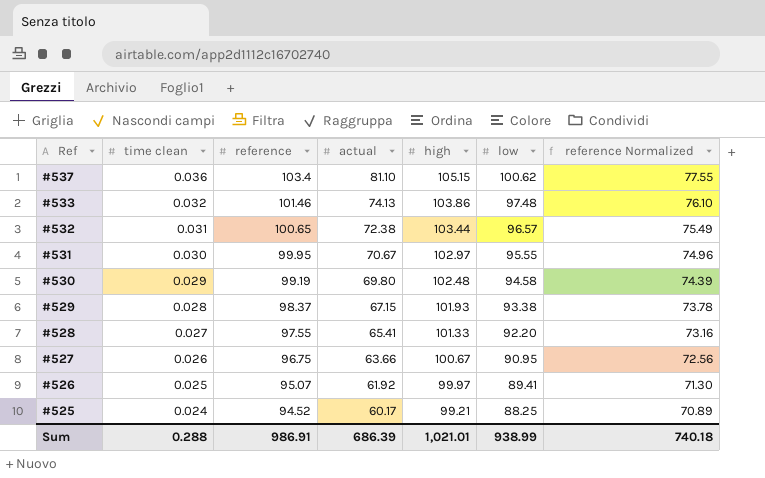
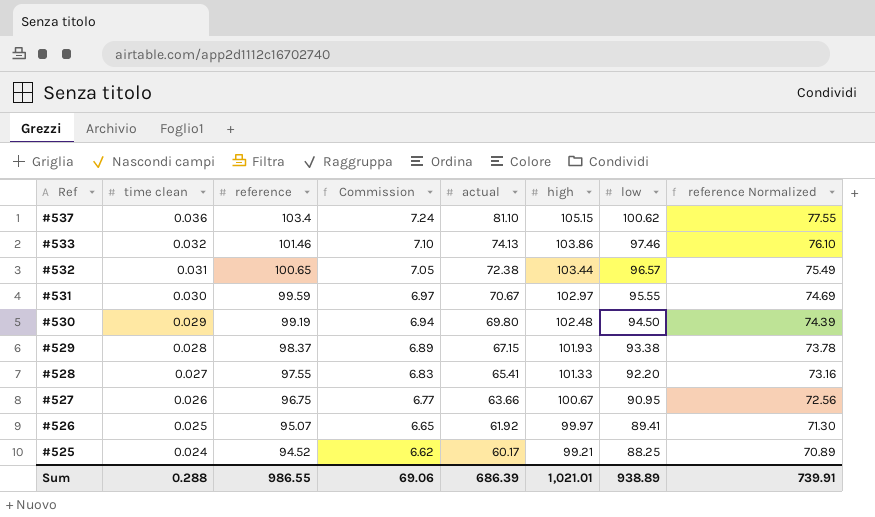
column Commission | formula: none -> [reference] * 0.07
#533 | low: 97.48 -> 97.46
#531 | reference: 99.95 -> 99.59
#531 | reference Normalized: 74.96 -> 74.69
#530 | low: 94.58 -> 94.50
Sum | reference: 986.91 -> 986.55
Sum | low: 938.99 -> 938.89
Sum | reference Normalized: 740.18 -> 739.91

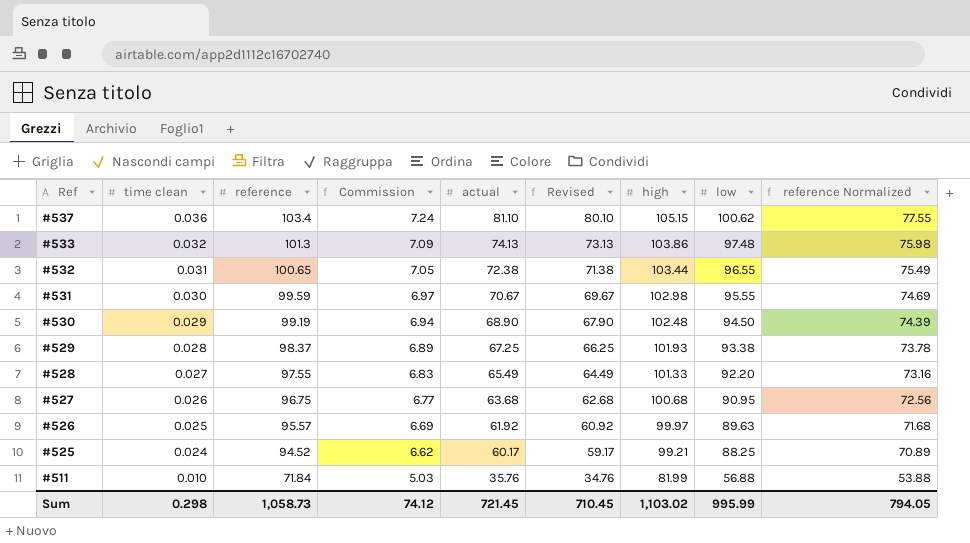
column Revised | formula: none -> [actual] - 1
#533 | reference: 101.46 -> 101.3
#533 | Commission: 7.10 -> 7.09
#533 | low: 97.46 -> 97.48
#533 | reference Normalized: 76.10 -> 75.98
#532 | low: 96.57 -> 96.55
#531 | high: 102.97 -> 102.98
#530 | actual: 69.80 -> 68.90
#529 | actual: 67.15 -> 67.25
#528 | actual: 65.41 -> 65.49
#527 | actual: 63.66 -> 63.68
#527 | high: 100.67 -> 100.68
#526 | reference: 95.07 -> 95.57
#526 | Commission: 6.65 -> 6.69
#526 | low: 89.41 -> 89.63
#526 | reference Normalized: 71.30 -> 71.68
row #511: none -> 0.010 | 71.84 | 5.03 | 35.76 | 34.76 | 81.99 | 56.88 | 53.88
Sum | time clean: 0.288 -> 0.298
Sum | reference: 986.55 -> 1,058.73
Sum | Commission: 69.06 -> 74.12
Sum | actual: 686.39 -> 721.45
Sum | high: 1,021.01 -> 1,103.02
Sum | low: 938.89 -> 995.99
Sum | reference Normalized: 739.91 -> 794.05

